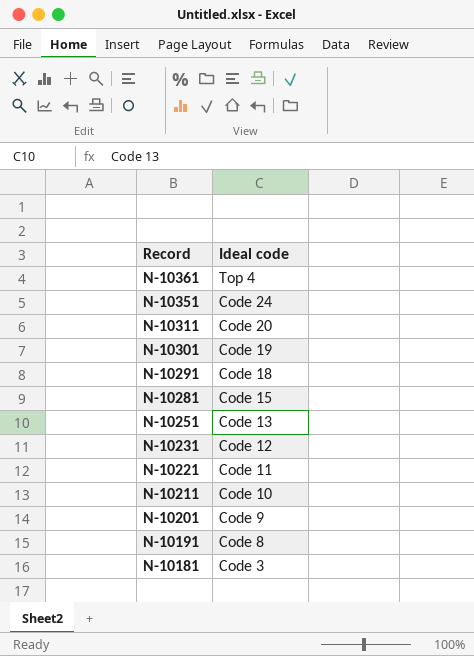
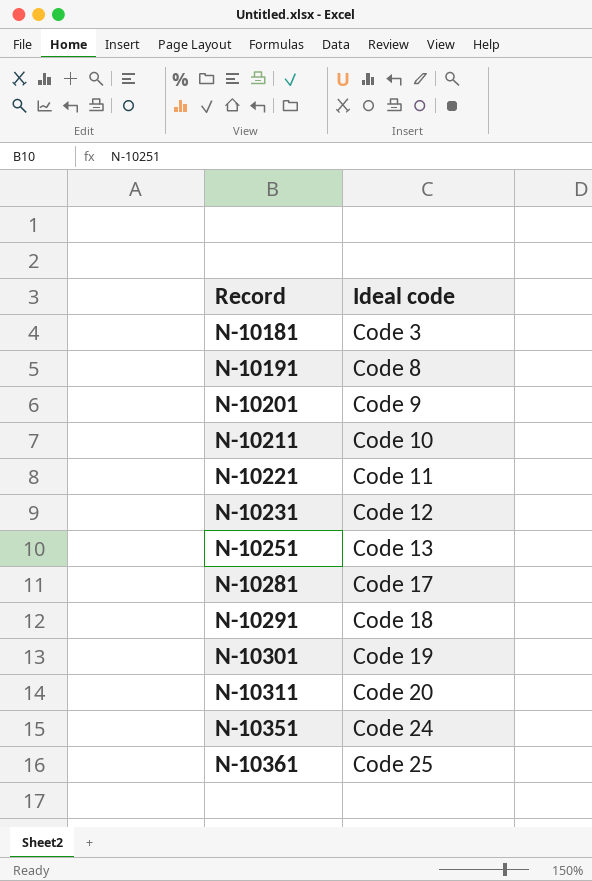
row order: Record descending -> Record ascending
N-10281 | Ideal code: Code 15 -> Code 17
N-10361 | Ideal code: Top 4 -> Code 25

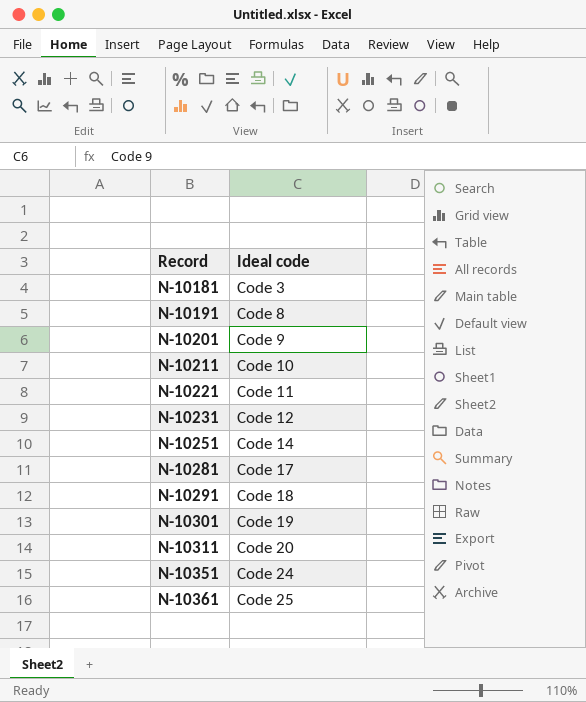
N-10251 | Ideal code: Code 13 -> Code 14

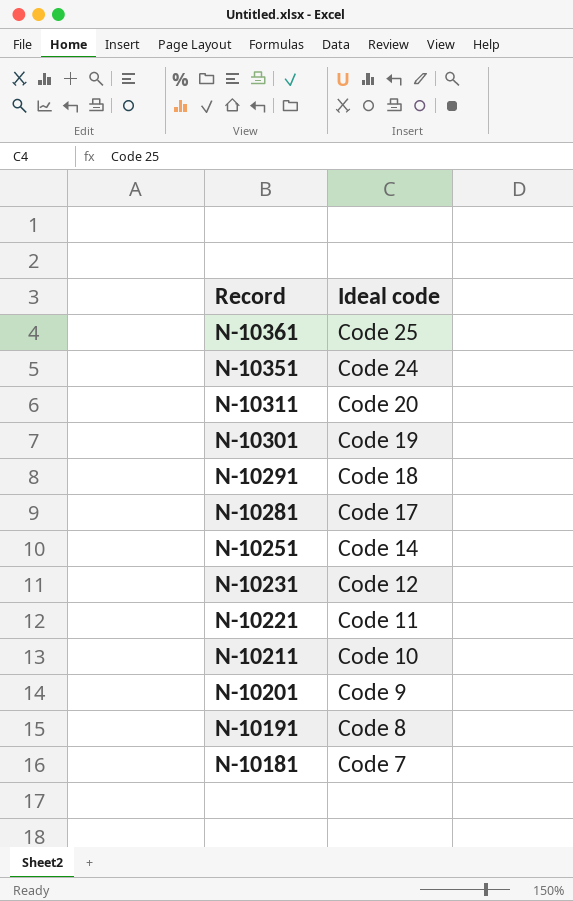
row order: Record ascending -> Record descending
N-10181 | Ideal code: Code 3 -> Code 7

